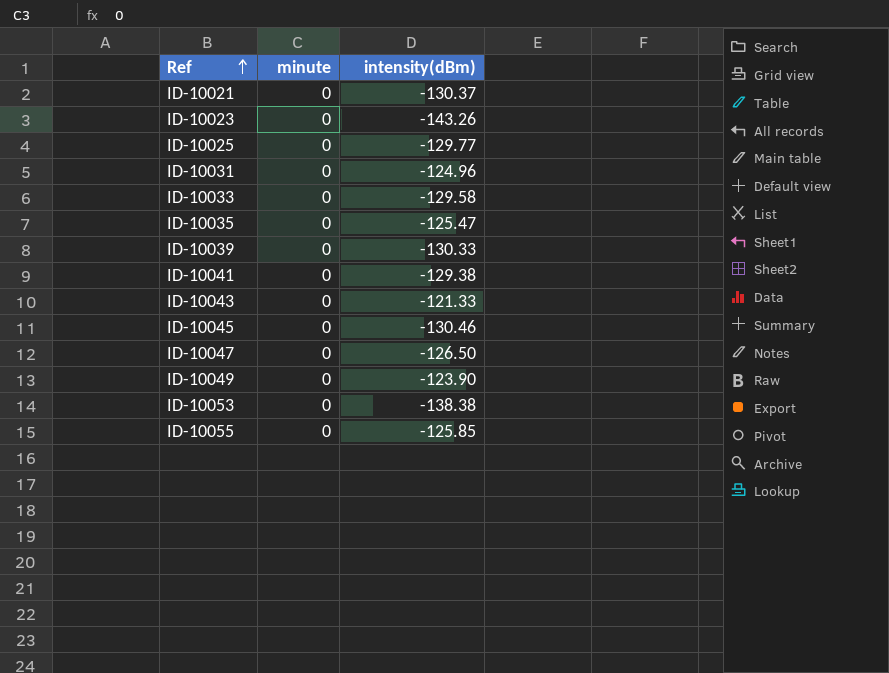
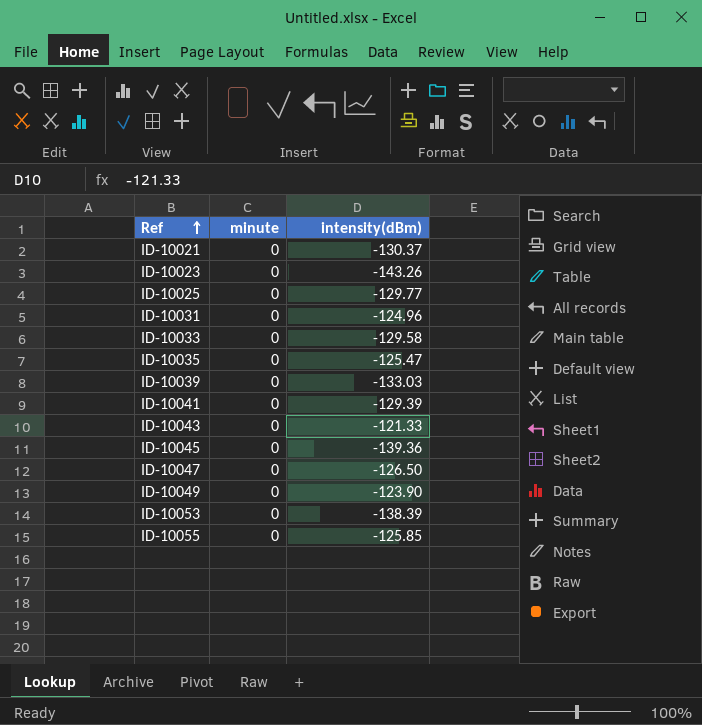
ID-10039 | intensity(dBm): -130.33 -> -133.03
ID-10041 | intensity(dBm): -129.38 -> -129.39
ID-10045 | intensity(dBm): -130.46 -> -139.36
ID-10053 | intensity(dBm): -138.38 -> -138.39

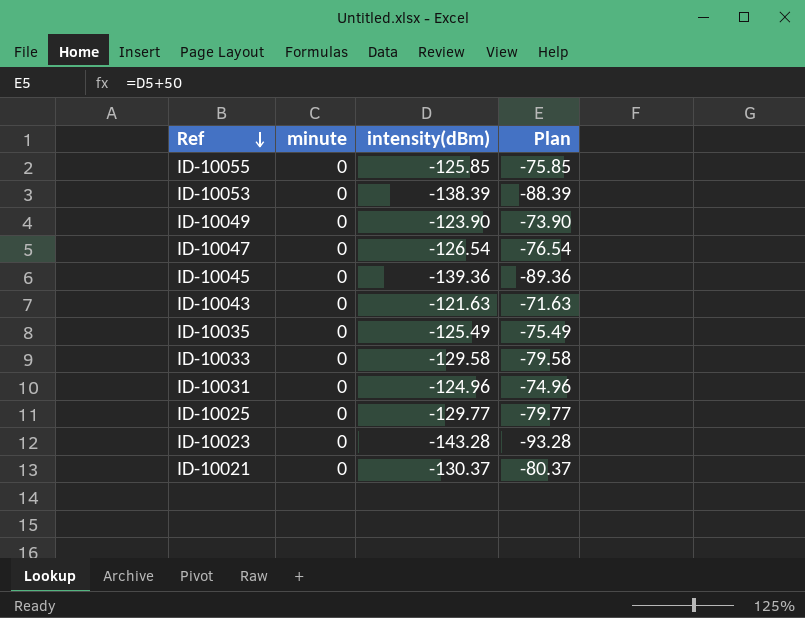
row order: Ref ascending -> Ref descending
column Plan | formula: none -> [intensity(dBm)] + 50
row ID-10039: 0 | -133.03 -> none
row ID-10041: 0 | -129.39 -> none
ID-10047 | intensity(dBm): -126.50 -> -126.54
ID-10043 | intensity(dBm): -121.33 -> -121.63
ID-10035 | intensity(dBm): -125.47 -> -125.49
ID-10023 | intensity(dBm): -143.26 -> -143.28

